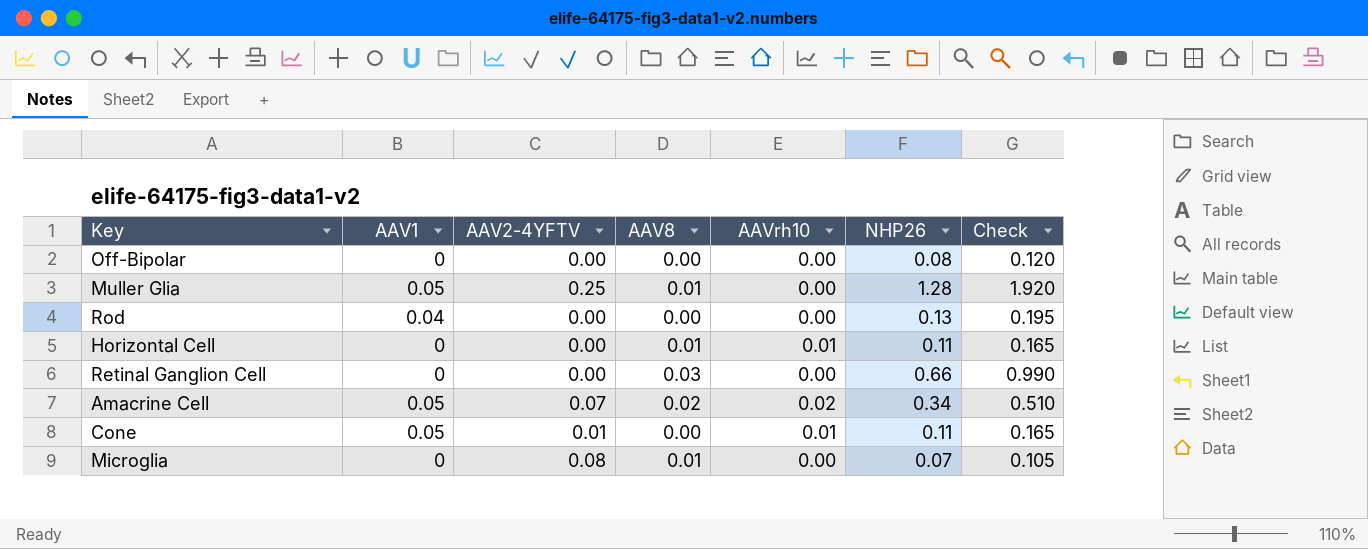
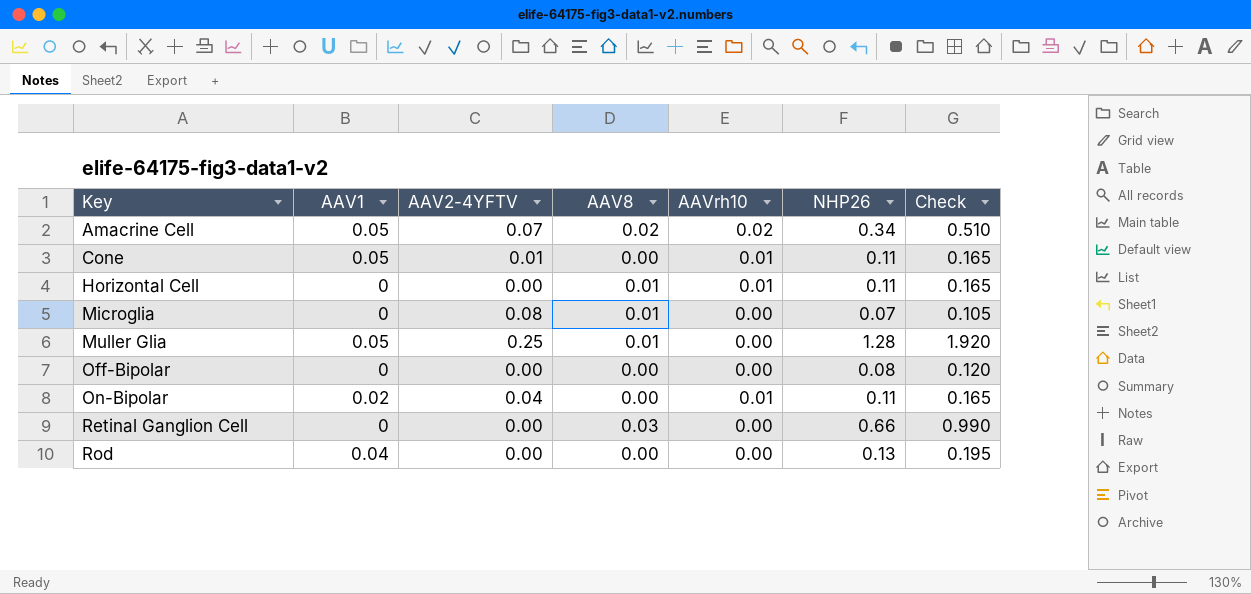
row order: none -> Key ascending
row On-Bipolar: none -> 0.02 | 0.04 | 0.00 | 0.01 | 0.11 | 0.165

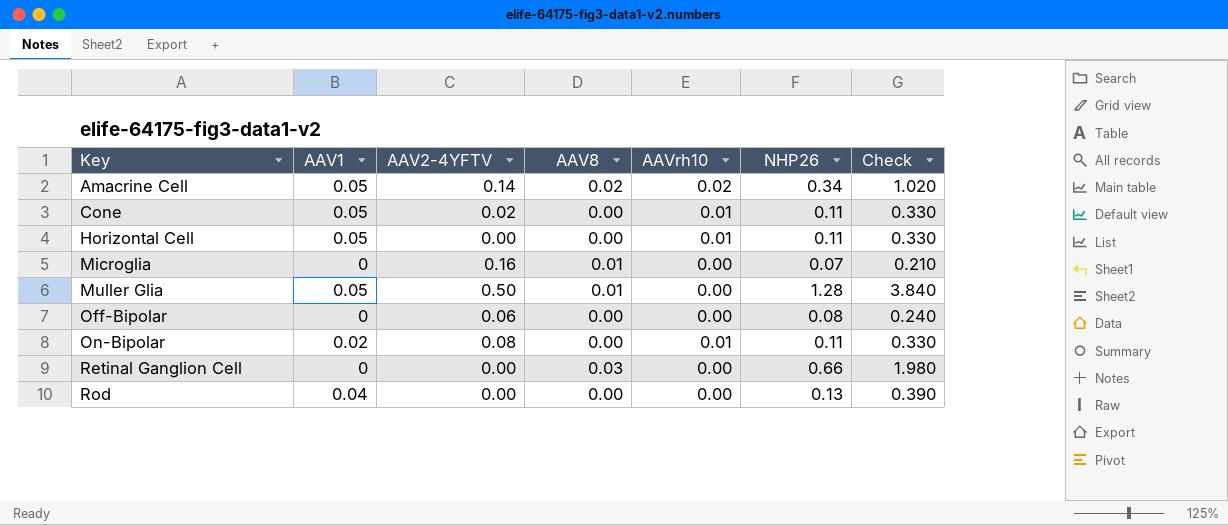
column Check | formula: [NHP26] * 1.5 -> [NHP26] * 3
Amacrine Cell | AAV2-4YFTV: 0.07 -> 0.14
Cone | AAV2-4YFTV: 0.01 -> 0.02
Horizontal Cell | AAV1: 0 -> 0.05
Horizontal Cell | AAV8: 0.01 -> 0.00
Microglia | AAV2-4YFTV: 0.08 -> 0.16
Muller Glia | AAV2-4YFTV: 0.25 -> 0.50
Off-Bipolar | AAV2-4YFTV: 0.00 -> 0.06
On-Bipolar | AAV2-4YFTV: 0.04 -> 0.08

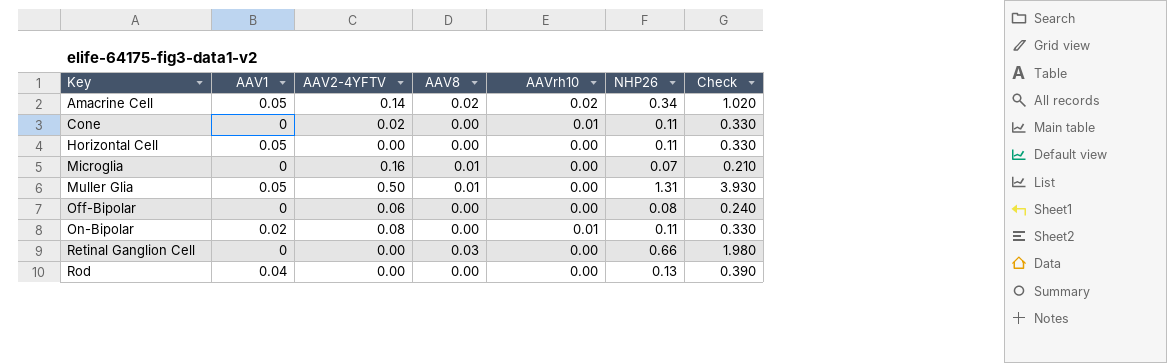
Cone | AAV1: 0.05 -> 0
Horizontal Cell | AAVrh10: 0.01 -> 0.00
Muller Glia | NHP26: 1.28 -> 1.31
Muller Glia | Check: 3.840 -> 3.930

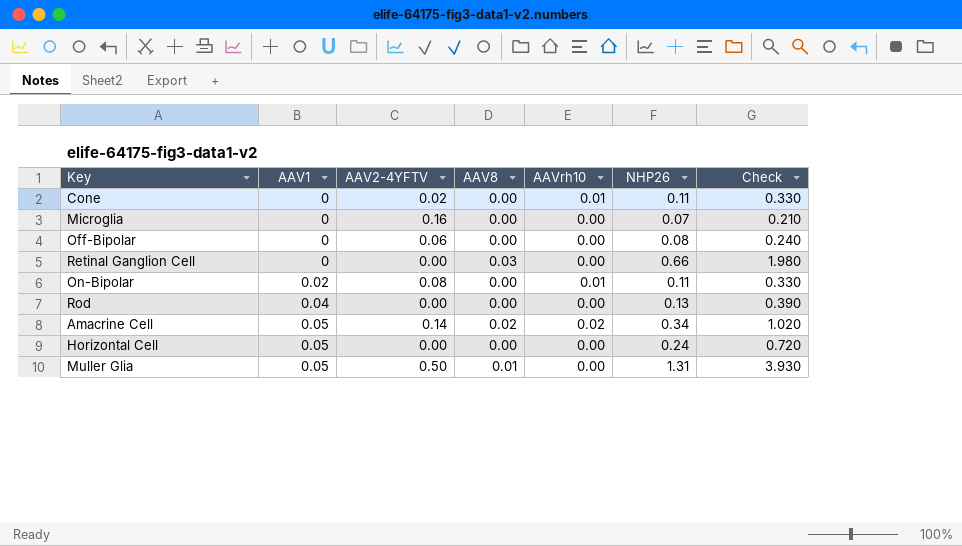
row order: Key ascending -> AAV1 ascending
Microglia | AAV8: 0.01 -> 0.00
Horizontal Cell | NHP26: 0.11 -> 0.24
Horizontal Cell | Check: 0.330 -> 0.720

